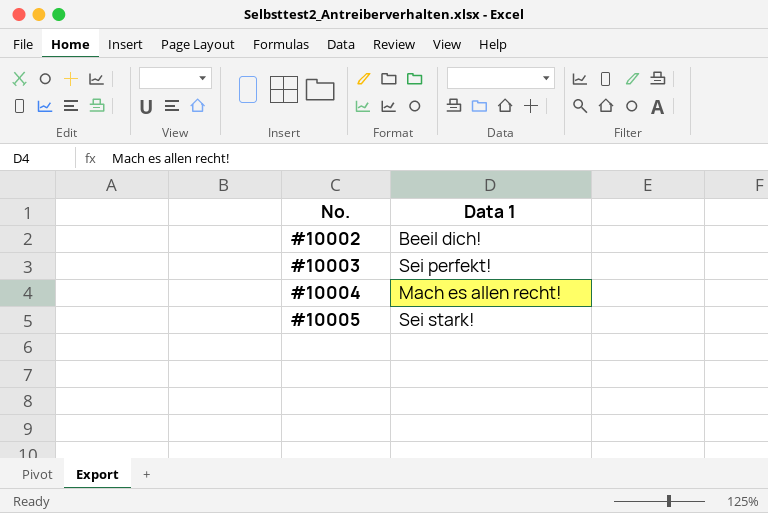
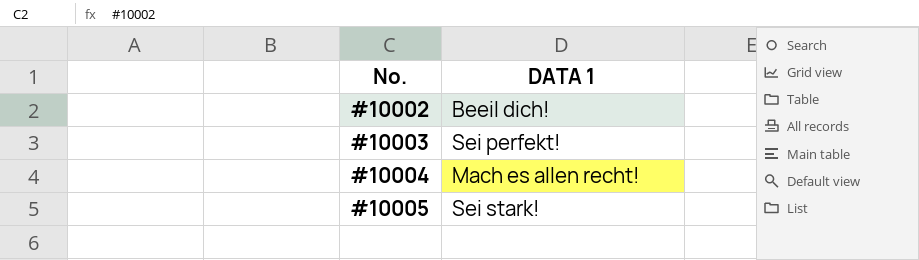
column name: Data 1 -> DATA 1

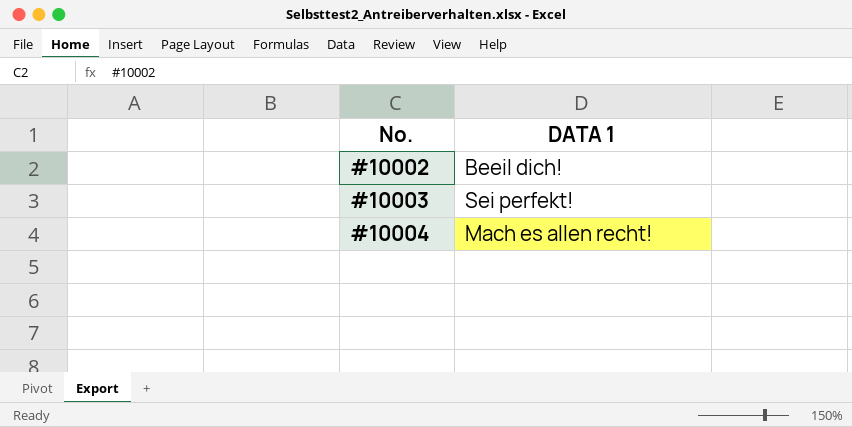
row #10005: Sei stark! -> none

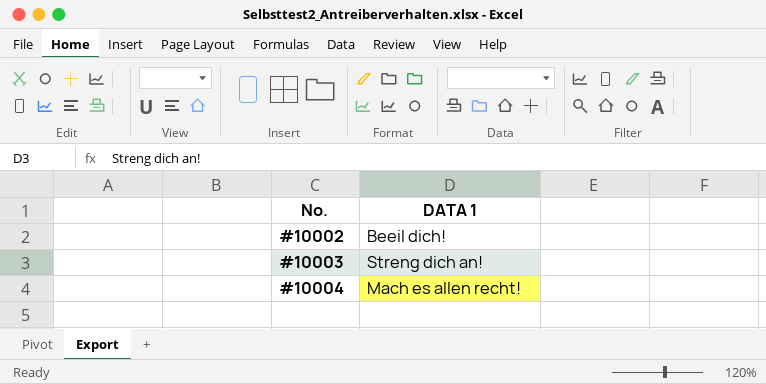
#10003 | DATA 1: Sei perfekt! -> Streng dich an!

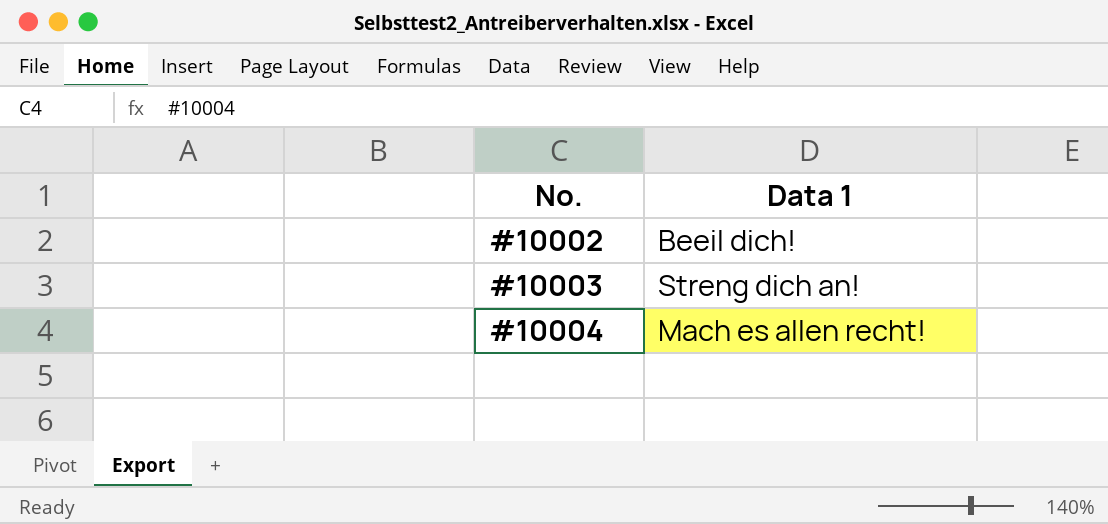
column name: DATA 1 -> Data 1

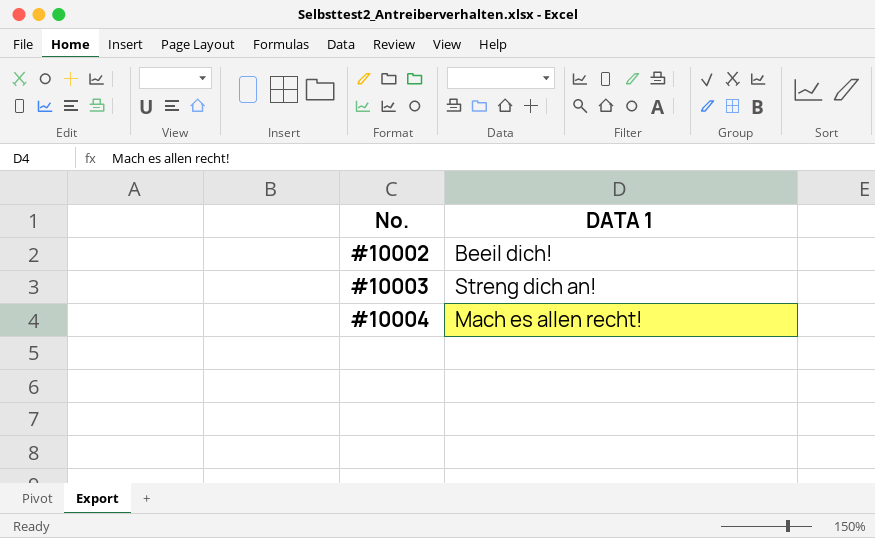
column name: Data 1 -> DATA 1

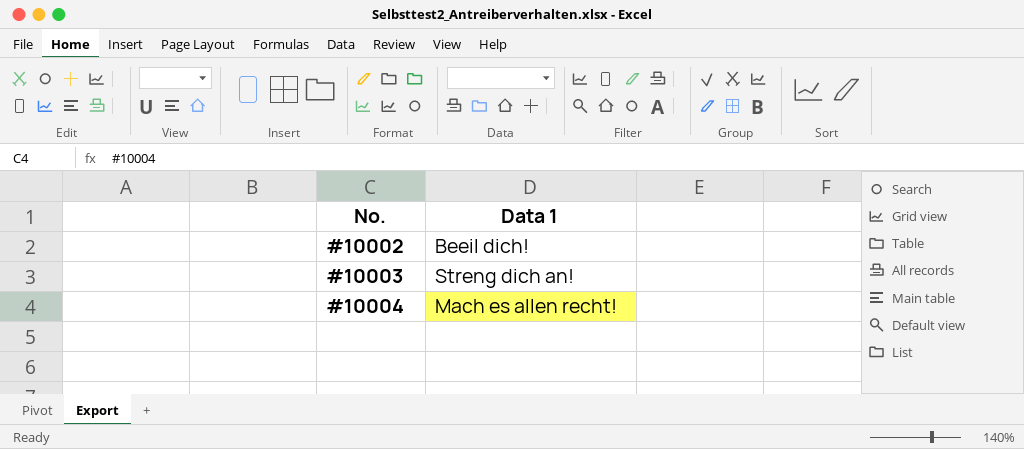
column name: DATA 1 -> Data 1

